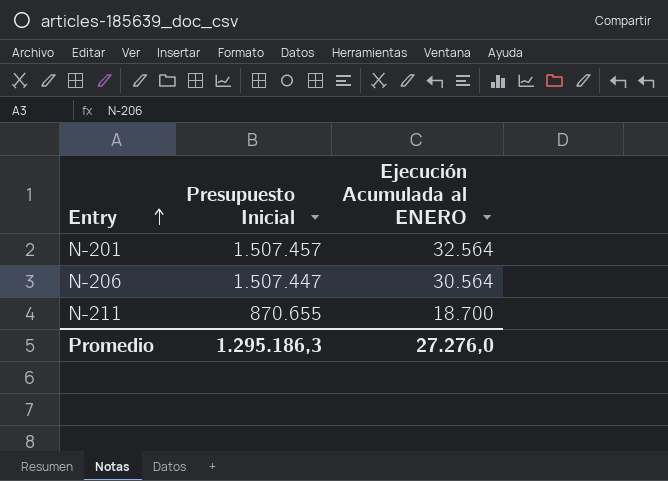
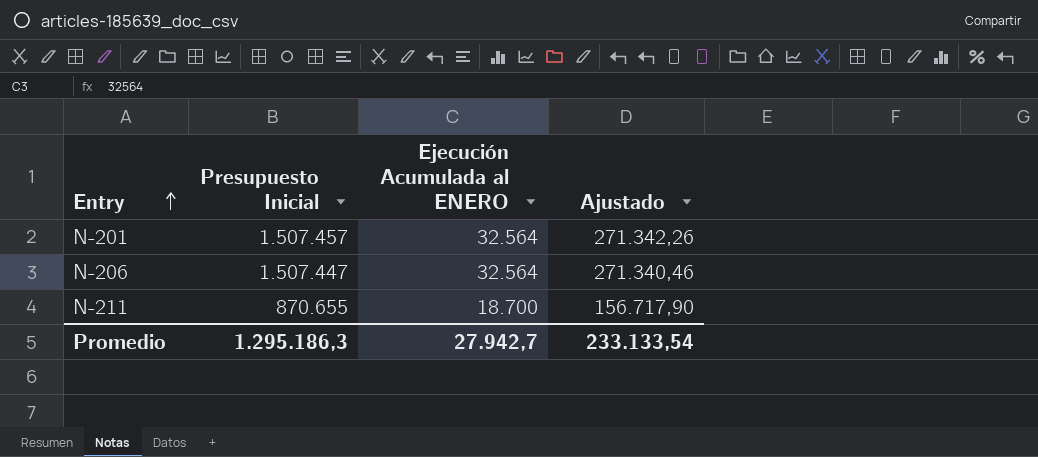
column Ajustado | formula: none -> [Presupuesto Inicial] * 0,18
N-206 | Ejecución Acumulada al ENERO: 30.564 -> 32.564
Promedio | Ejecución Acumulada al ENERO: 27.276,0 -> 27.942,7

